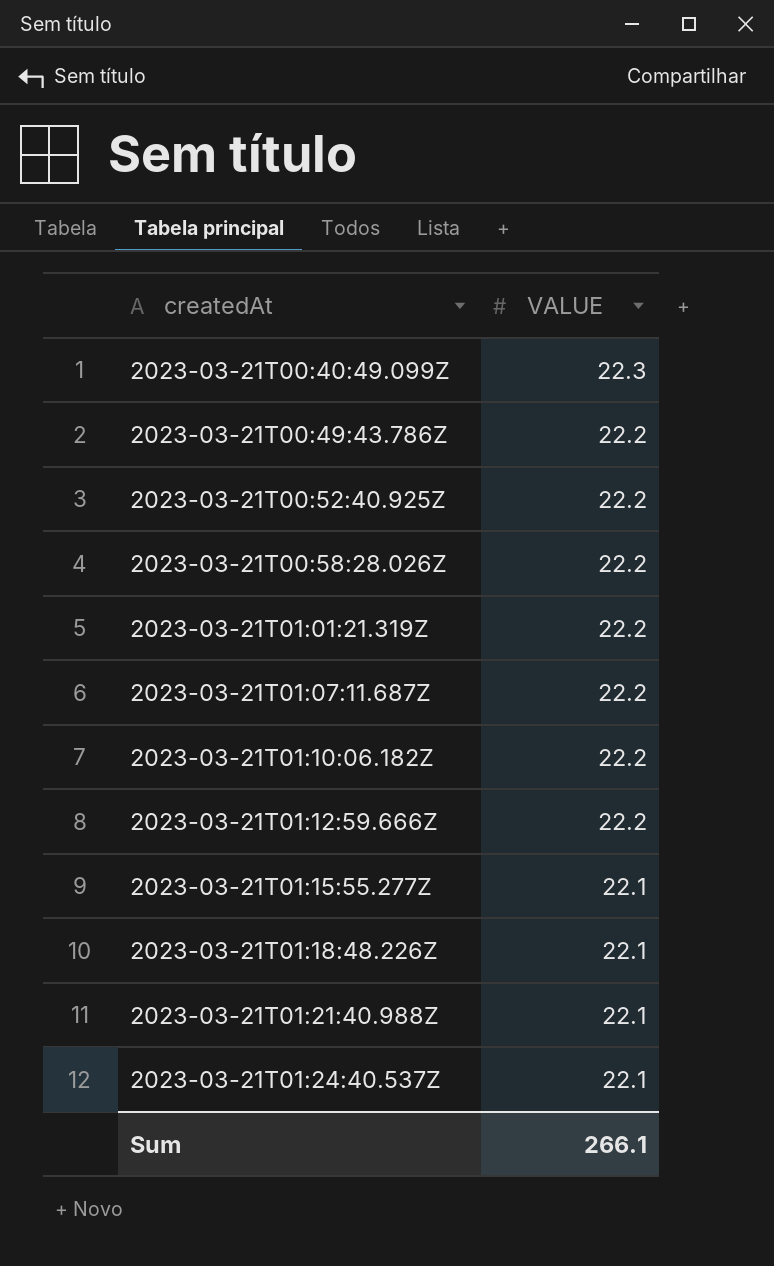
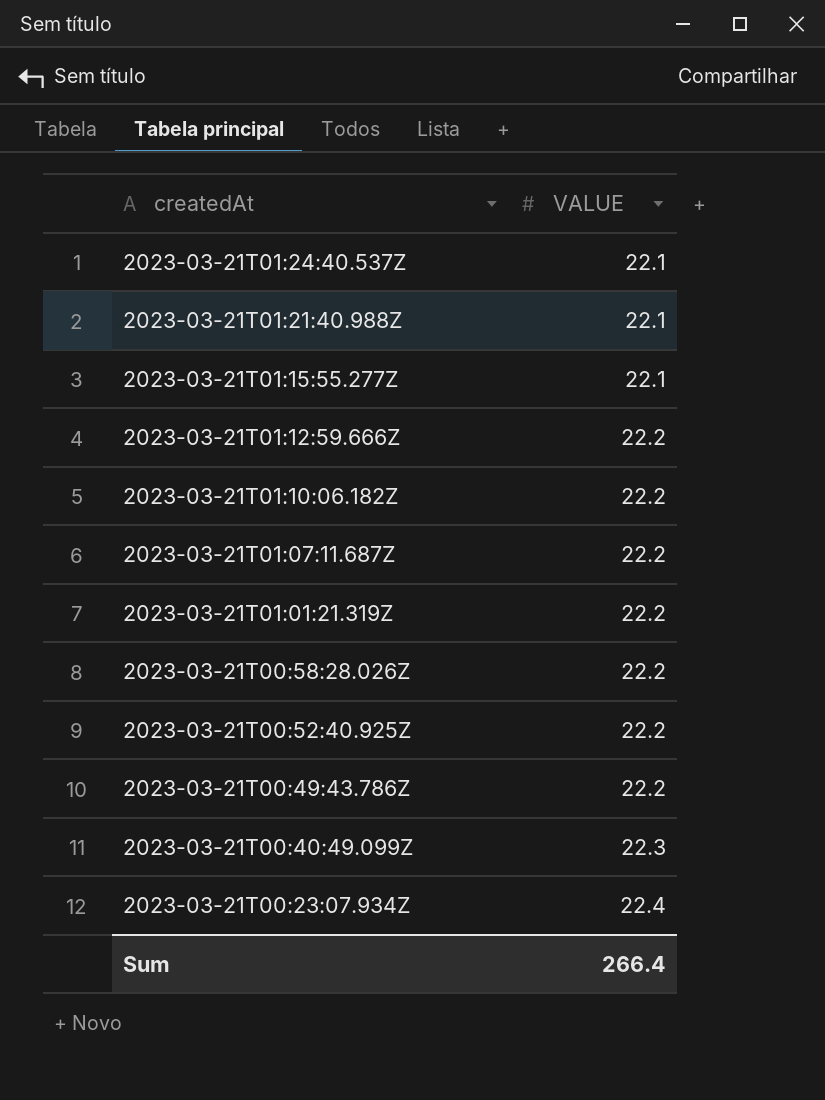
row order: createdAt ascending -> createdAt descending
row 2023-03-21T01:18:48.226Z: 22.1 -> none
row 2023-03-21T00:23:07.934Z: none -> 22.4
Sum | VALUE: 266.1 -> 266.4

